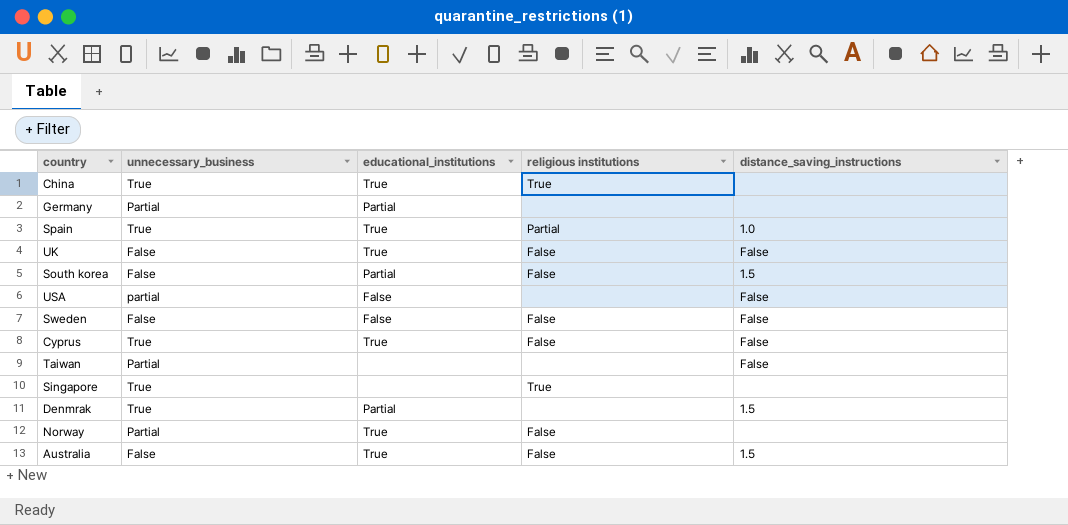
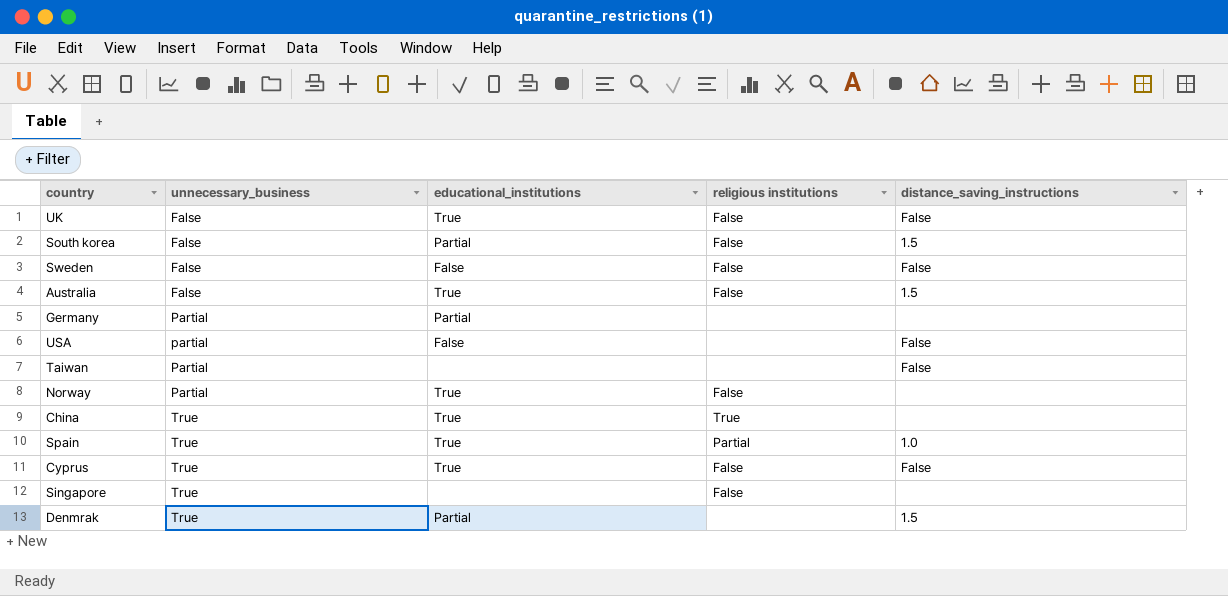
row order: none -> unnecessary_business ascending
Singapore | religious institutions: True -> False

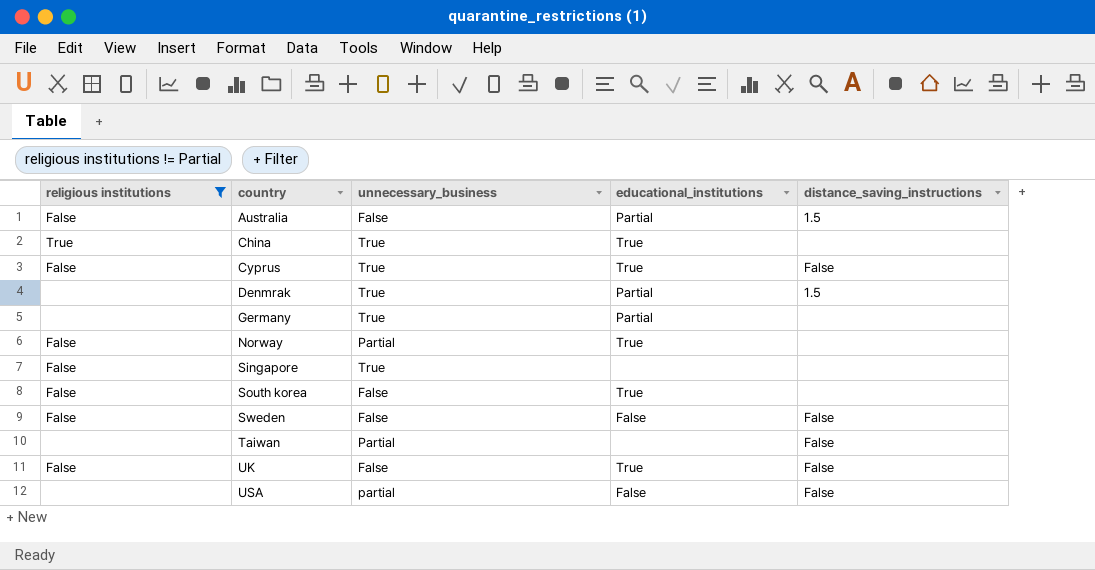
filter: none -> religious institutions != Partial
row order: unnecessary_business ascending -> country ascending
column religious institutions | position: 4 -> 1
Australia | educational_institutions: True -> Partial
Germany | unnecessary_business: Partial -> True
South korea | educational_institutions: Partial -> True
South korea | distance_saving_instructions: 1.5 -> none

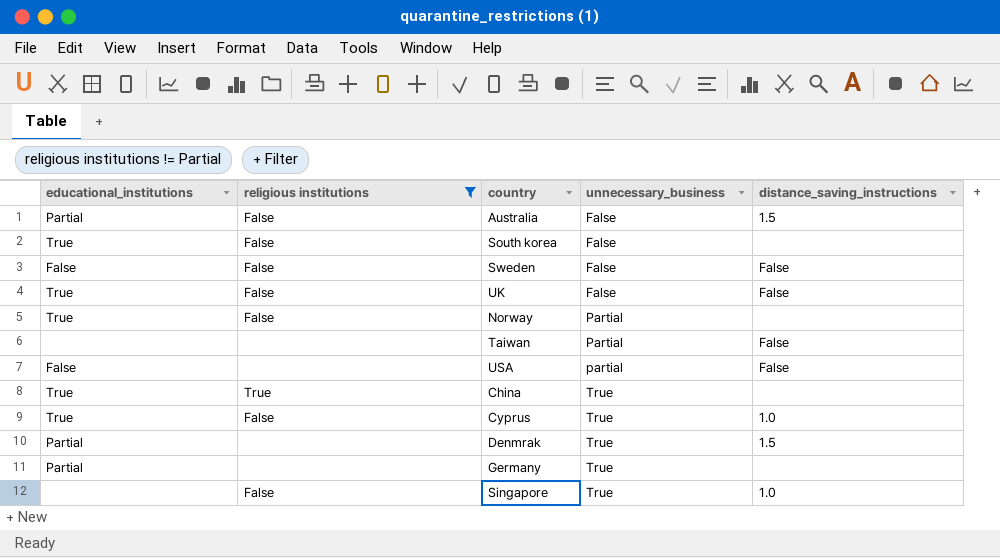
row order: country ascending -> unnecessary_business ascending
column educational_institutions | position: 4 -> 1
Cyprus | distance_saving_instructions: False -> 1.0
Singapore | distance_saving_instructions: none -> 1.0

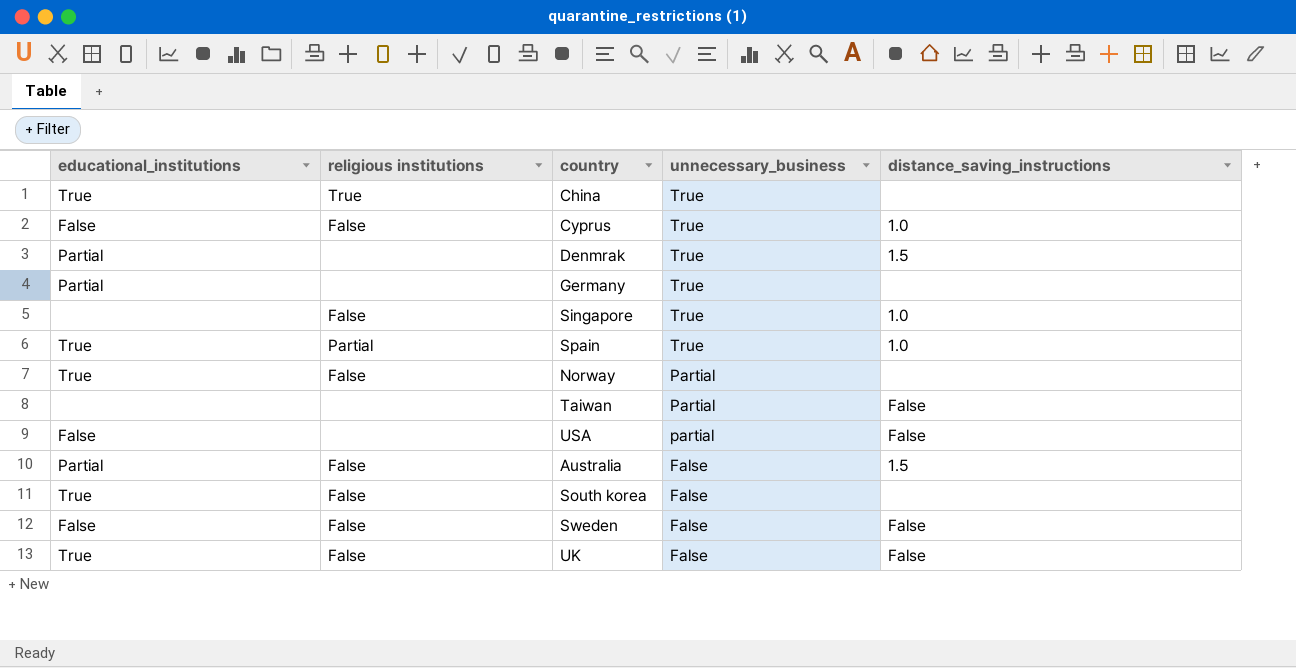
filter: religious institutions != Partial -> none
row order: unnecessary_business ascending -> unnecessary_business descending
Cyprus | educational_institutions: True -> False

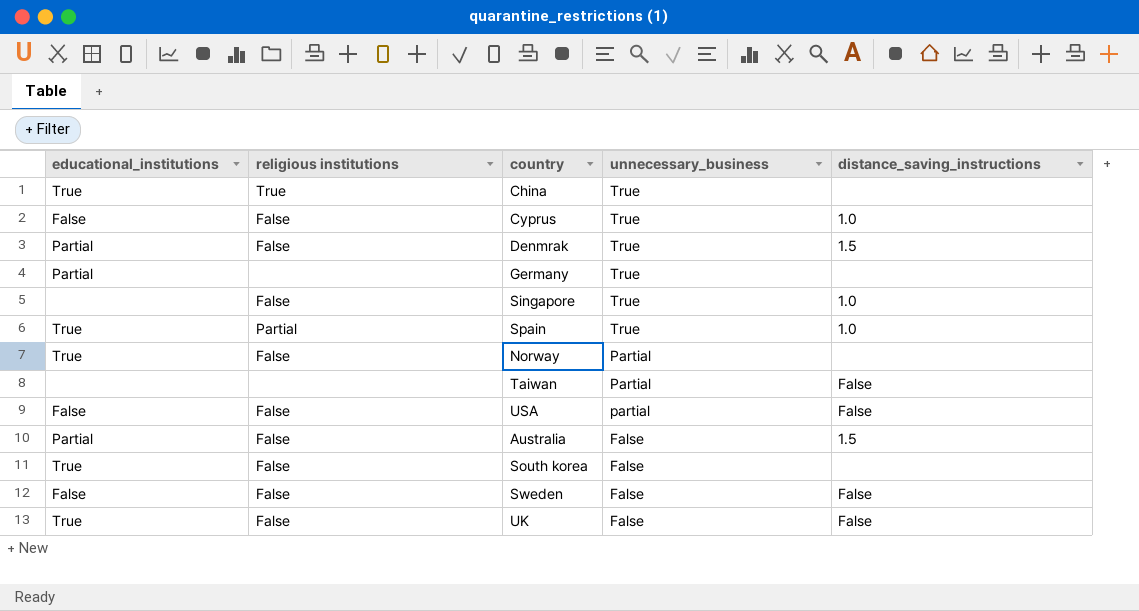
Denmrak | religious institutions: none -> False
USA | religious institutions: none -> False

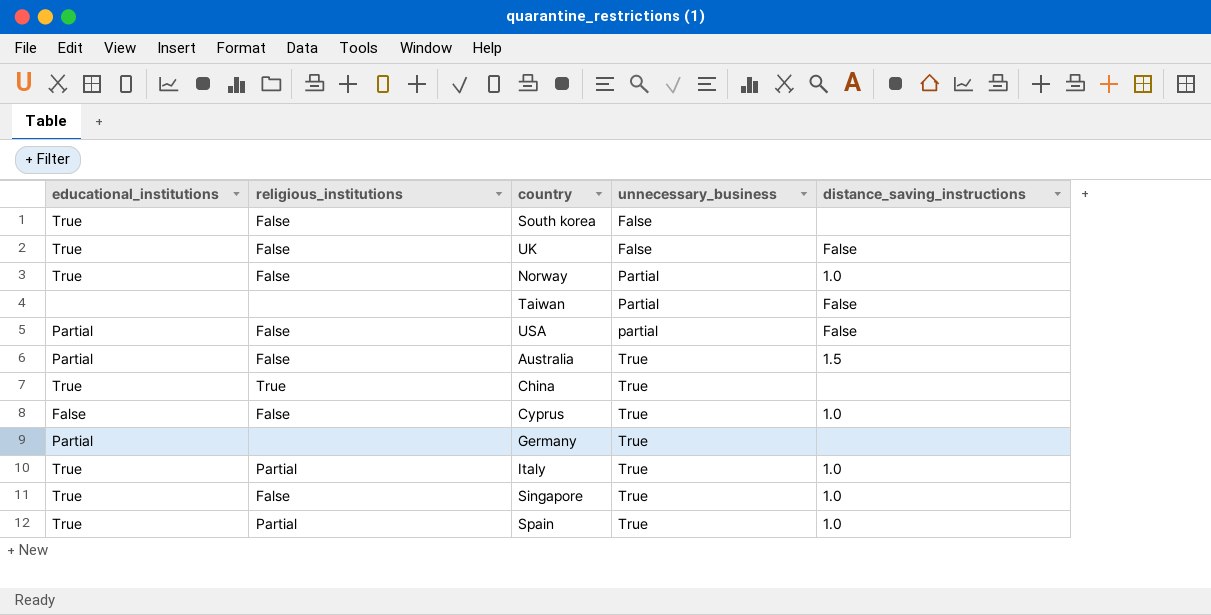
row order: unnecessary_business descending -> unnecessary_business ascending
column name: religious institutions -> religious_institutions
row Denmrak: Partial | False | True | 1.5 -> none
row Sweden: False | False | False | False -> none
Norway | distance_saving_instructions: none -> 1.0
USA | educational_institutions: False -> Partial
Australia | unnecessary_business: False -> True
row Italy: none -> True | Partial | True | 1.0
Singapore | educational_institutions: none -> True

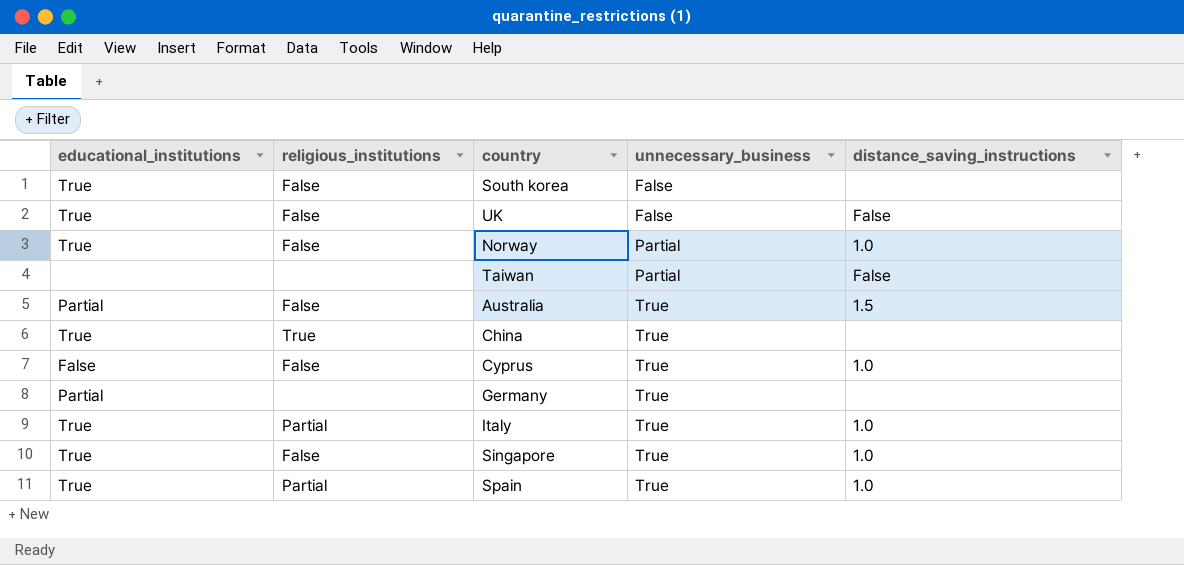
row USA: Partial | False | partial | False -> none

